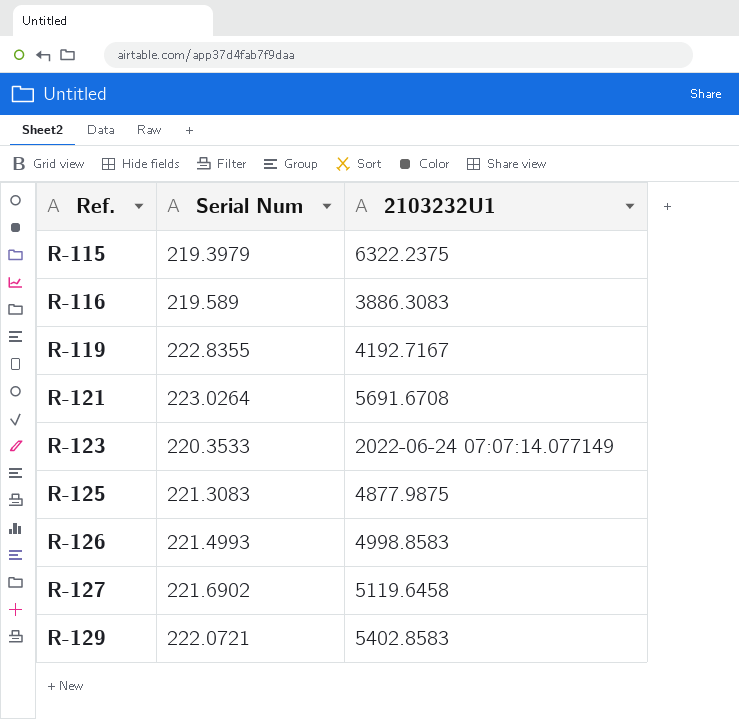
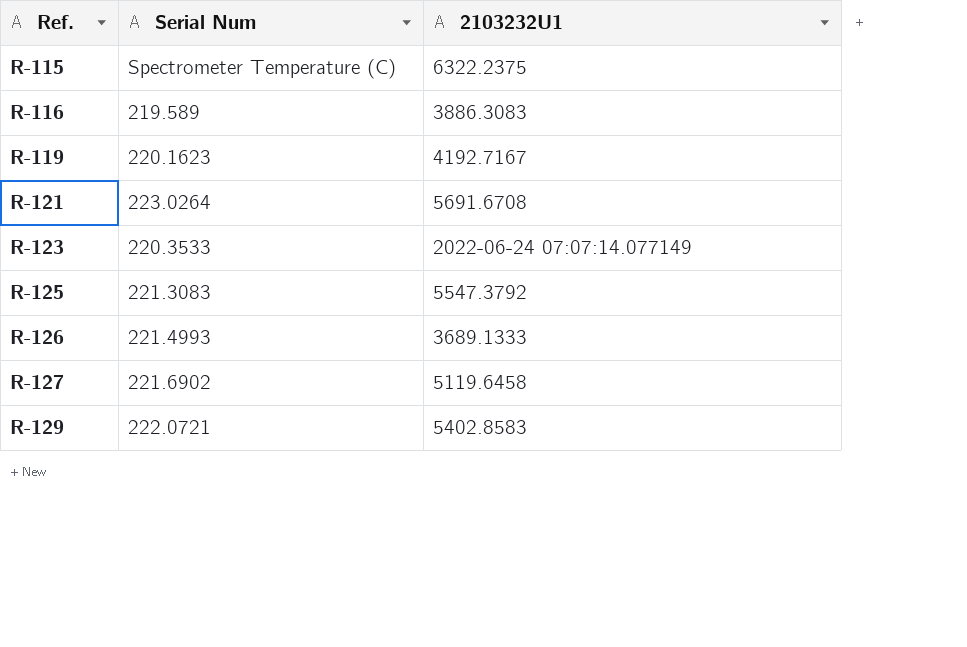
R-115 | Serial Num: 219.3979 -> Spectrometer Temperature (C)
R-119 | Serial Num: 222.8355 -> 220.1623
R-125 | 2103232U1: 4877.9875 -> 5547.3792
R-126 | 2103232U1: 4998.8583 -> 3689.1333

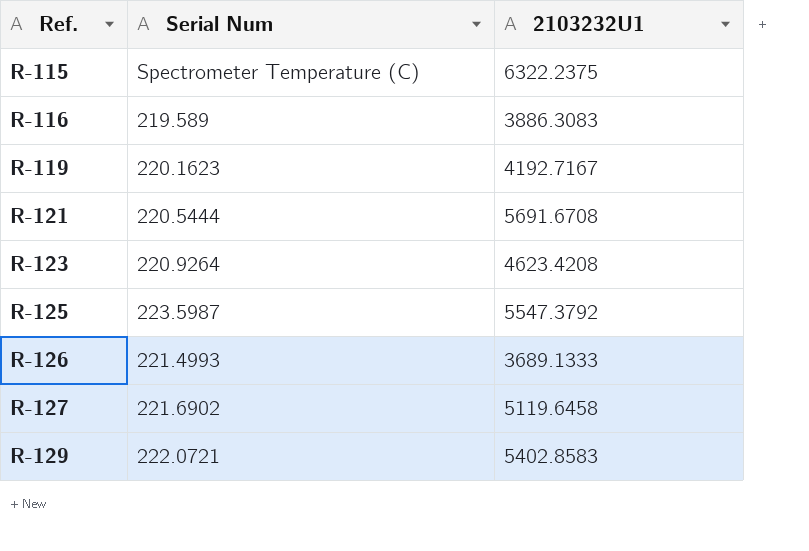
R-121 | Serial Num: 223.0264 -> 220.5444
R-123 | Serial Num: 220.3533 -> 220.9264
R-123 | 2103232U1: 2022-06-24 07:07:14.077149 -> 4623.4208
R-125 | Serial Num: 221.3083 -> 223.5987

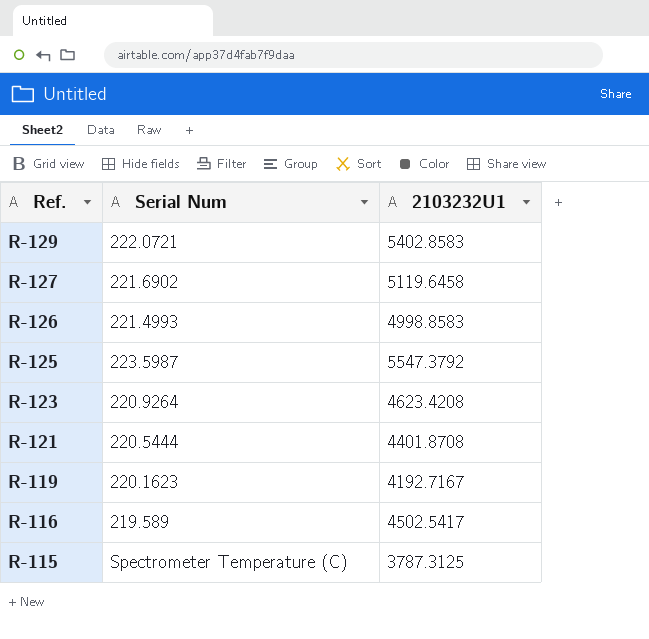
row order: Ref. ascending -> Ref. descending
R-126 | 2103232U1: 3689.1333 -> 4998.8583
R-121 | 2103232U1: 5691.6708 -> 4401.8708
R-116 | 2103232U1: 3886.3083 -> 4502.5417
R-115 | 2103232U1: 6322.2375 -> 3787.3125

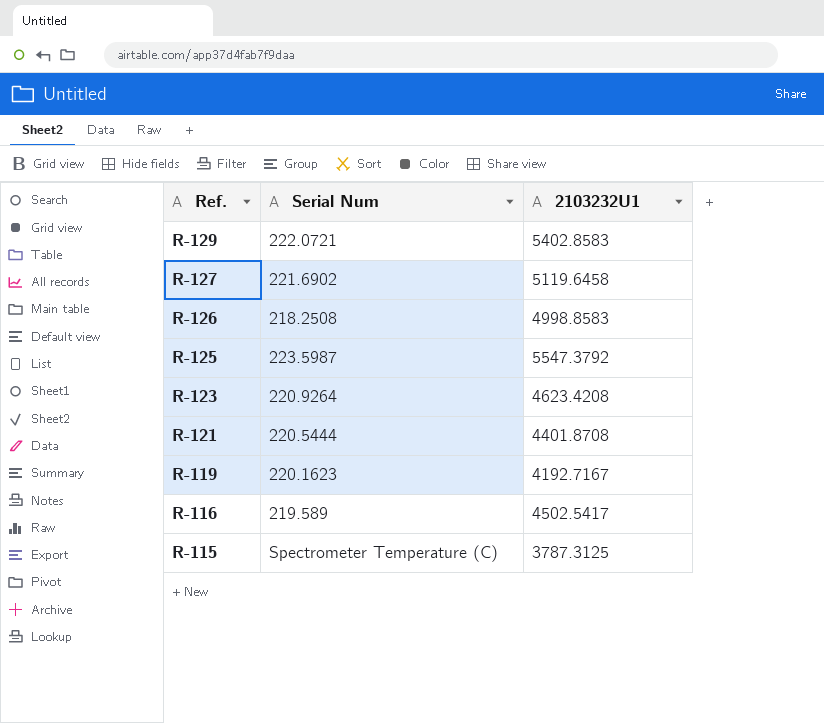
R-126 | Serial Num: 221.4993 -> 218.2508

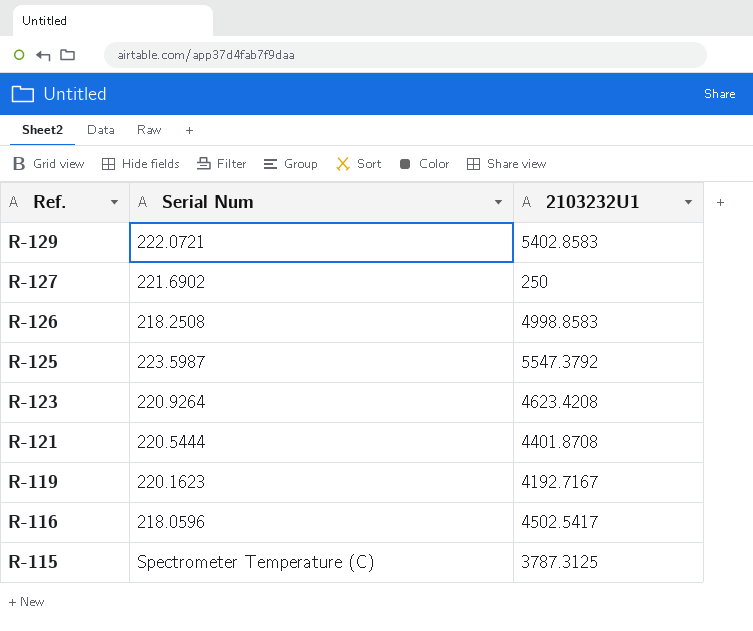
R-127 | 2103232U1: 5119.6458 -> 250
R-116 | Serial Num: 219.589 -> 218.0596

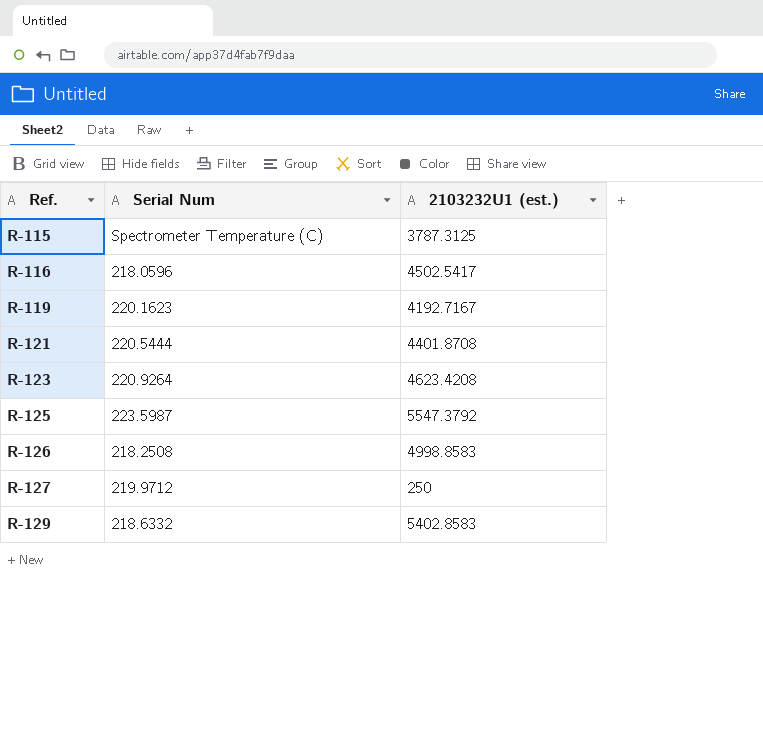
row order: Ref. descending -> Ref. ascending
column name: 2103232U1 -> 2103232U1 (est.)
R-127 | Serial Num: 221.6902 -> 219.9712
R-129 | Serial Num: 222.0721 -> 218.6332

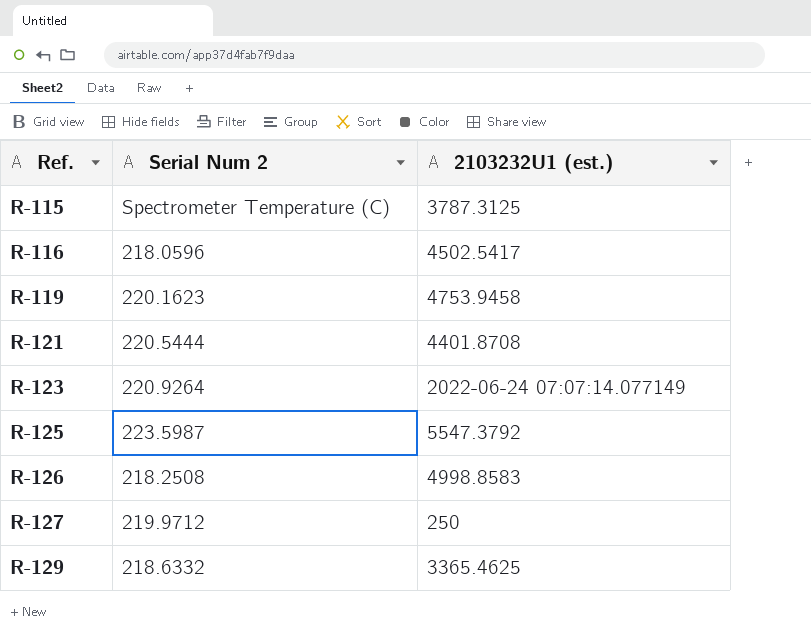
column name: Serial Num -> Serial Num 2
R-119 | 2103232U1 (est.): 4192.7167 -> 4753.9458
R-123 | 2103232U1 (est.): 4623.4208 -> 2022-06-24 07:07:14.077149
R-129 | 2103232U1 (est.): 5402.8583 -> 3365.4625

